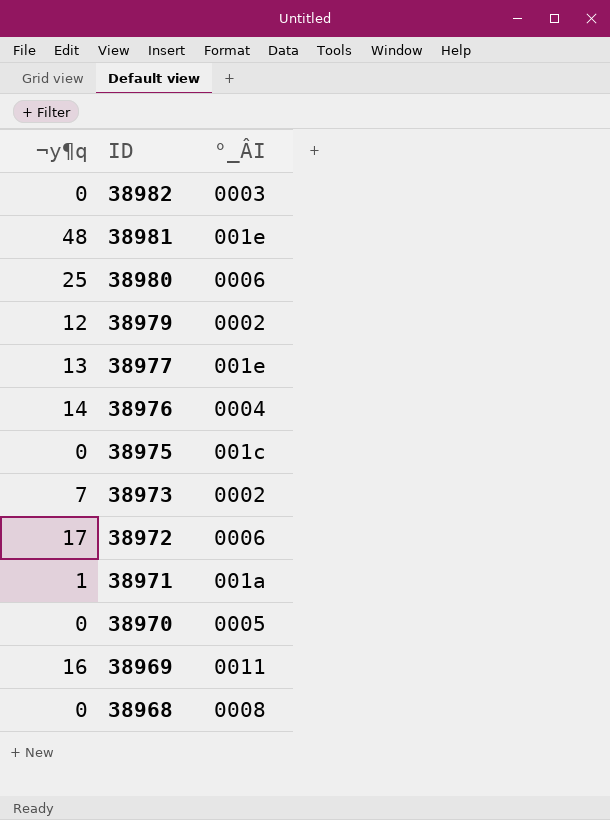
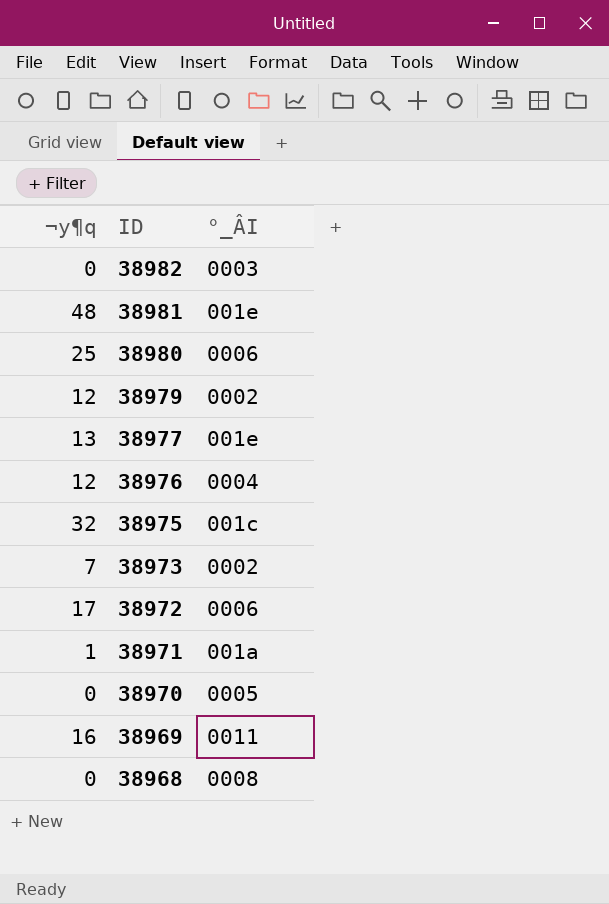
38976 | ¬y¶q: 14 -> 12
38975 | ¬y¶q: 0 -> 32

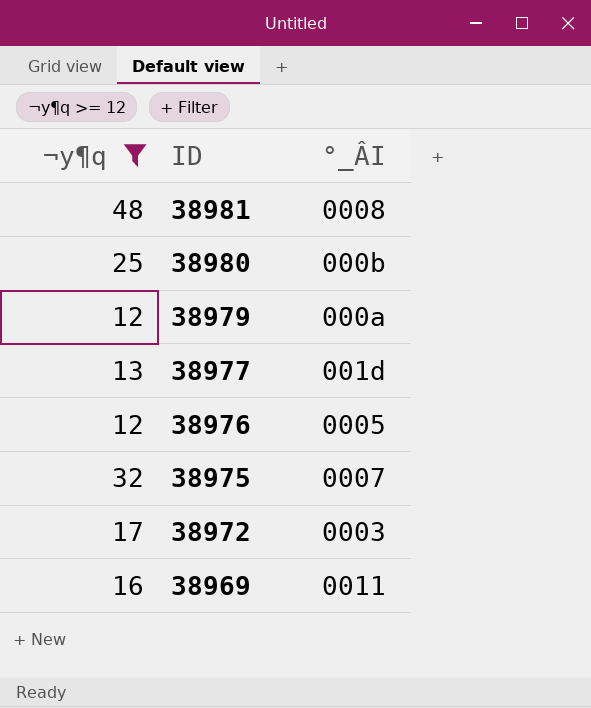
filter: none -> ¬y¶q >= 12
38981 | °_ÂI: 001e -> 0008
38980 | °_ÂI: 0006 -> 000b
38979 | °_ÂI: 0002 -> 000a
38977 | °_ÂI: 001e -> 001d
38976 | °_ÂI: 0004 -> 0005
38975 | °_ÂI: 001c -> 0007
38972 | °_ÂI: 0006 -> 0003

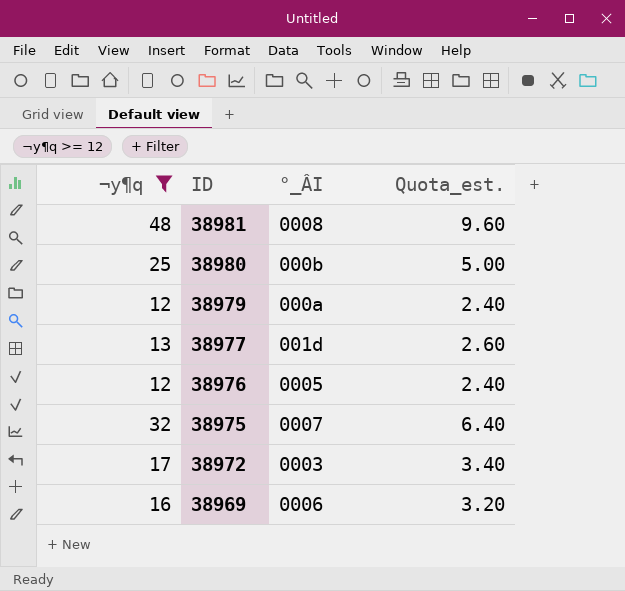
column Quota_est. | formula: none -> [¬y¶q] * 0.2
38969 | °_ÂI: 0011 -> 0006

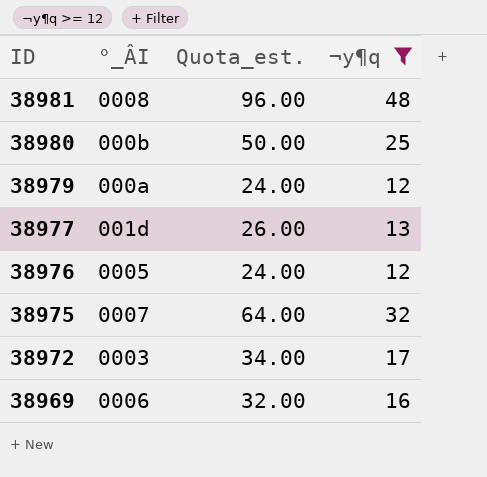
column Quota_est. | formula: [¬y¶q] * 0.2 -> [¬y¶q] * 2
column ¬y¶q | position: 1 -> 4

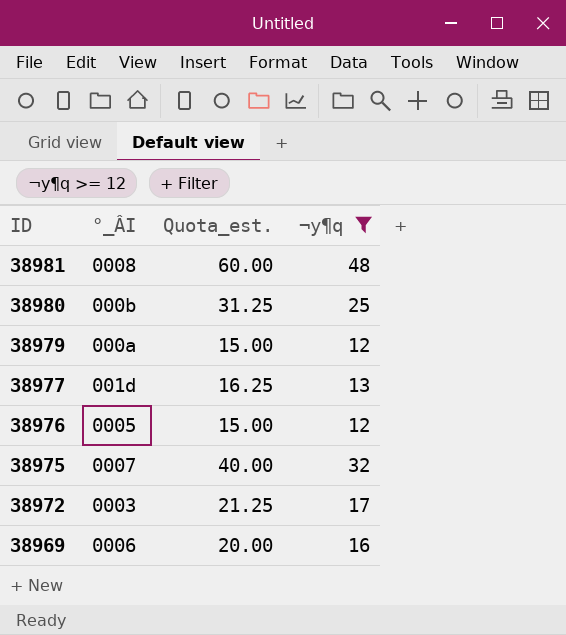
column Quota_est. | formula: [¬y¶q] * 2 -> [¬y¶q] * 1.25

